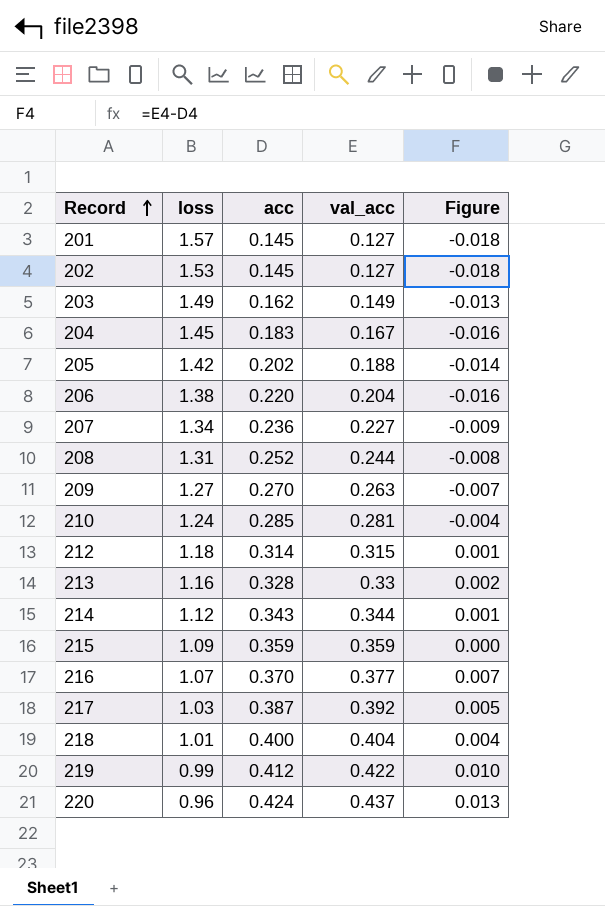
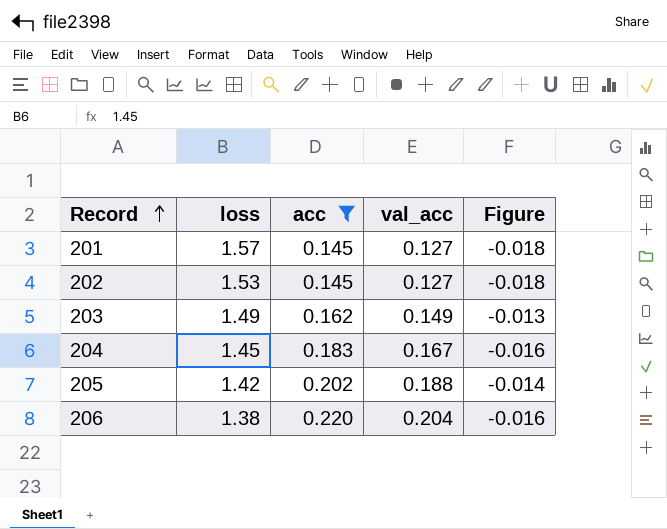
filter: none -> acc <= 0.220

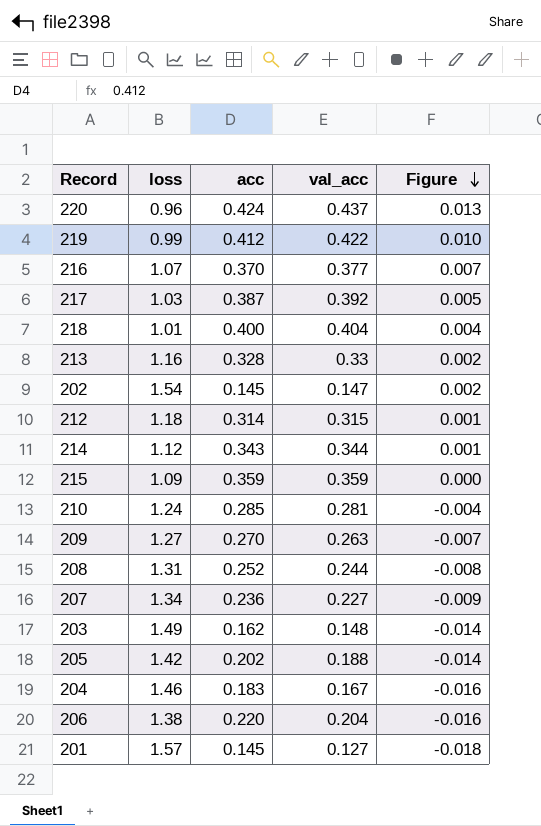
filter: acc <= 0.220 -> none
row order: Record ascending -> Figure descending
202 | loss: 1.53 -> 1.54
202 | val_acc: 0.127 -> 0.147
202 | Figure: -0.018 -> 0.002
203 | val_acc: 0.149 -> 0.148
203 | Figure: -0.013 -> -0.014
204 | loss: 1.45 -> 1.46

